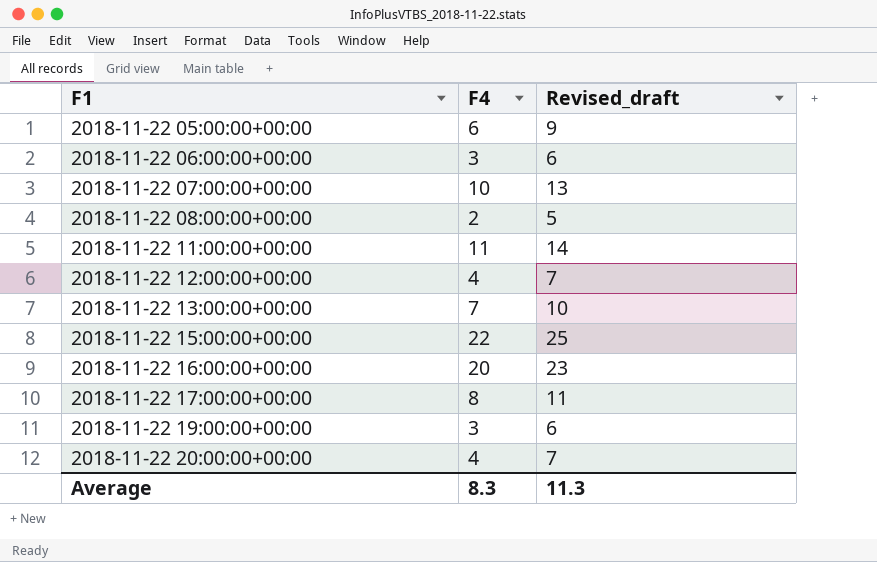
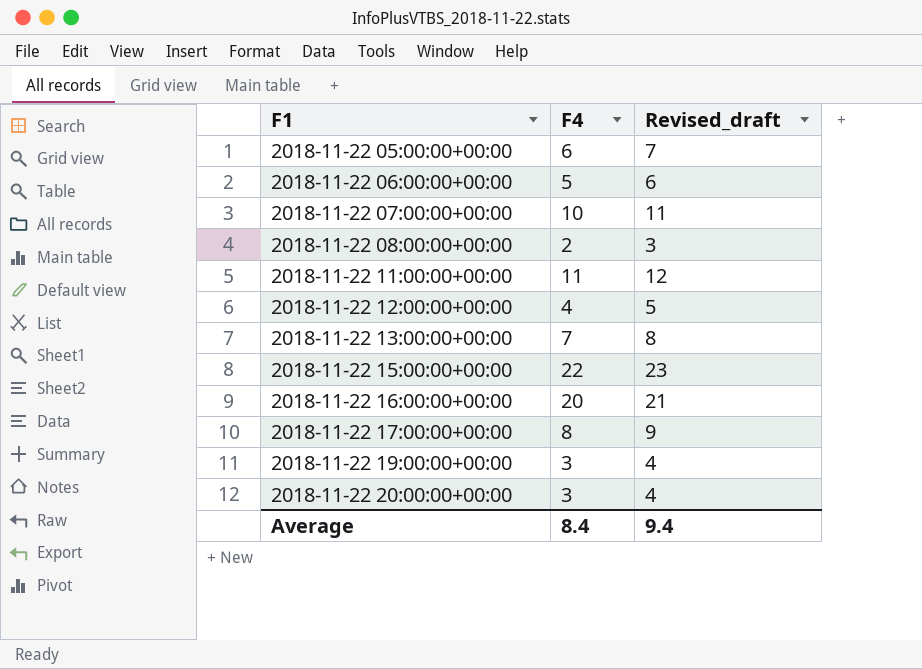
column Revised_draft | formula: [F4] + 3 -> [F4] + 1
2018-11-22 06:00:00+00:00 | F4: 3 -> 5
2018-11-22 20:00:00+00:00 | F4: 4 -> 3
Average | F4: 8.3 -> 8.4
Average | Revised_draft: 11.3 -> 9.4

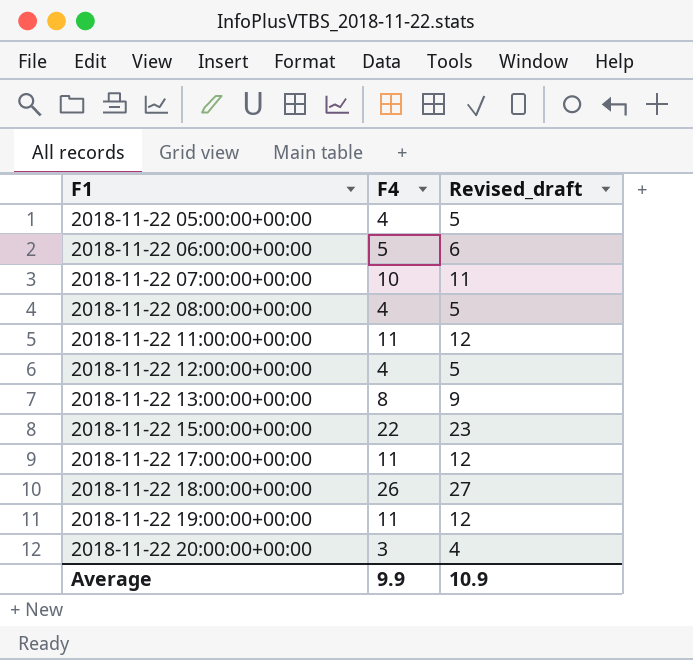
row 2018-11-22 16:00:00+00:00: 20 | 21 -> none
2018-11-22 05:00:00+00:00 | F4: 6 -> 4
2018-11-22 05:00:00+00:00 | Revised_draft: 7 -> 5
2018-11-22 08:00:00+00:00 | F4: 2 -> 4
2018-11-22 08:00:00+00:00 | Revised_draft: 3 -> 5
2018-11-22 13:00:00+00:00 | F4: 7 -> 8
2018-11-22 13:00:00+00:00 | Revised_draft: 8 -> 9
2018-11-22 17:00:00+00:00 | F4: 8 -> 11
2018-11-22 17:00:00+00:00 | Revised_draft: 9 -> 12
row 2018-11-22 18:00:00+00:00: none -> 26 | 27
2018-11-22 19:00:00+00:00 | F4: 3 -> 11
2018-11-22 19:00:00+00:00 | Revised_draft: 4 -> 12
Average | F4: 8.4 -> 9.9
Average | Revised_draft: 9.4 -> 10.9

